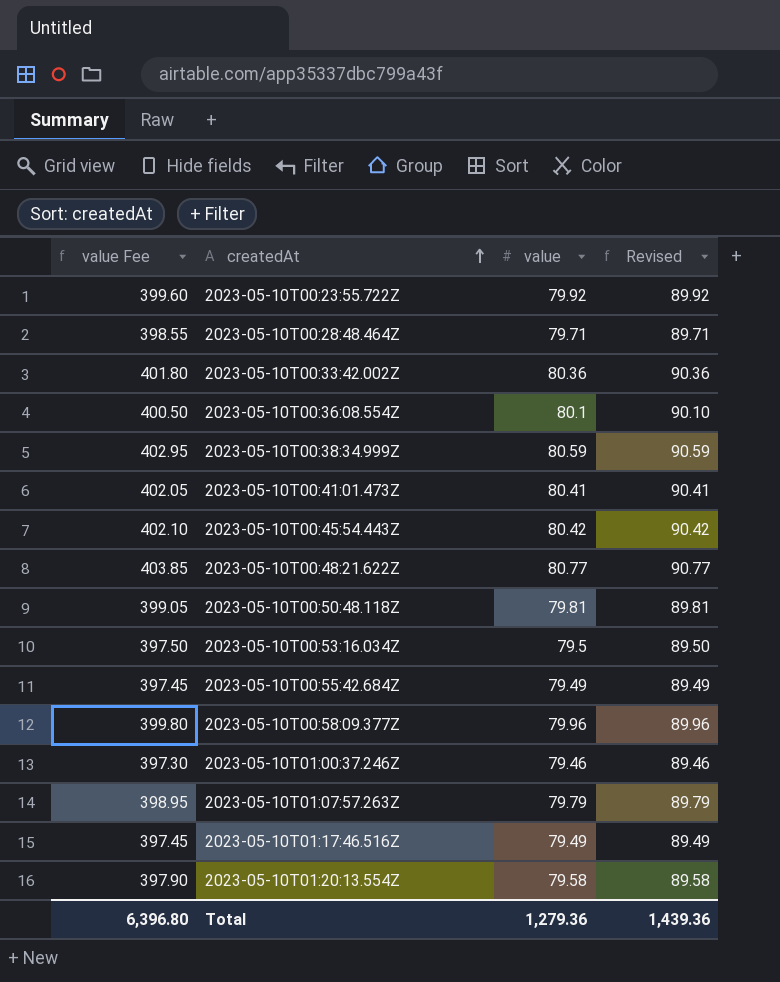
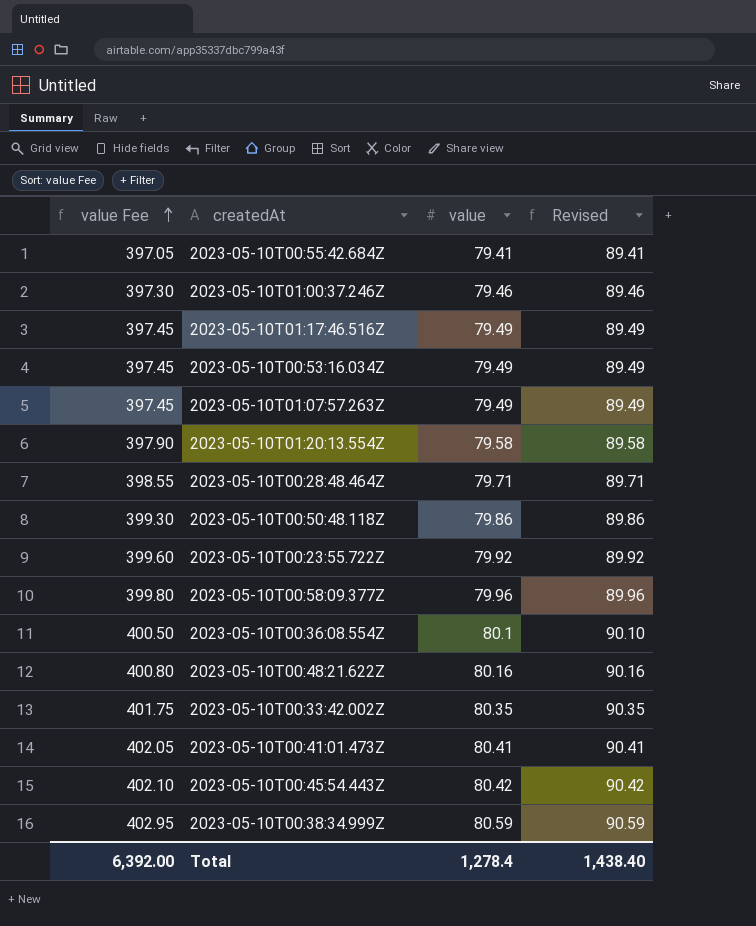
row order: createdAt ascending -> value Fee ascending
2023-05-10T00:55:42.684Z | value Fee: 397.45 -> 397.05
2023-05-10T00:55:42.684Z | value: 79.49 -> 79.41
2023-05-10T00:55:42.684Z | Revised: 89.49 -> 89.41
2023-05-10T00:53:16.034Z | value Fee: 397.50 -> 397.45
2023-05-10T00:53:16.034Z | value: 79.5 -> 79.49
2023-05-10T00:53:16.034Z | Revised: 89.50 -> 89.49
2023-05-10T01:07:57.263Z | value Fee: 398.95 -> 397.45
2023-05-10T01:07:57.263Z | value: 79.79 -> 79.49
2023-05-10T01:07:57.263Z | Revised: 89.79 -> 89.49
2023-05-10T00:50:48.118Z | value Fee: 399.05 -> 399.30
2023-05-10T00:50:48.118Z | value: 79.81 -> 79.86
2023-05-10T00:50:48.118Z | Revised: 89.81 -> 89.86
2023-05-10T00:48:21.622Z | value Fee: 403.85 -> 400.80
2023-05-10T00:48:21.622Z | value: 80.77 -> 80.16
2023-05-10T00:48:21.622Z | Revised: 90.77 -> 90.16
2023-05-10T00:33:42.002Z | value Fee: 401.80 -> 401.75
2023-05-10T00:33:42.002Z | value: 80.36 -> 80.35
2023-05-10T00:33:42.002Z | Revised: 90.36 -> 90.35
Total | value Fee: 6,396.80 -> 6,392.00
Total | value: 1,279.36 -> 1,278.4
Total | Revised: 1,439.36 -> 1,438.40

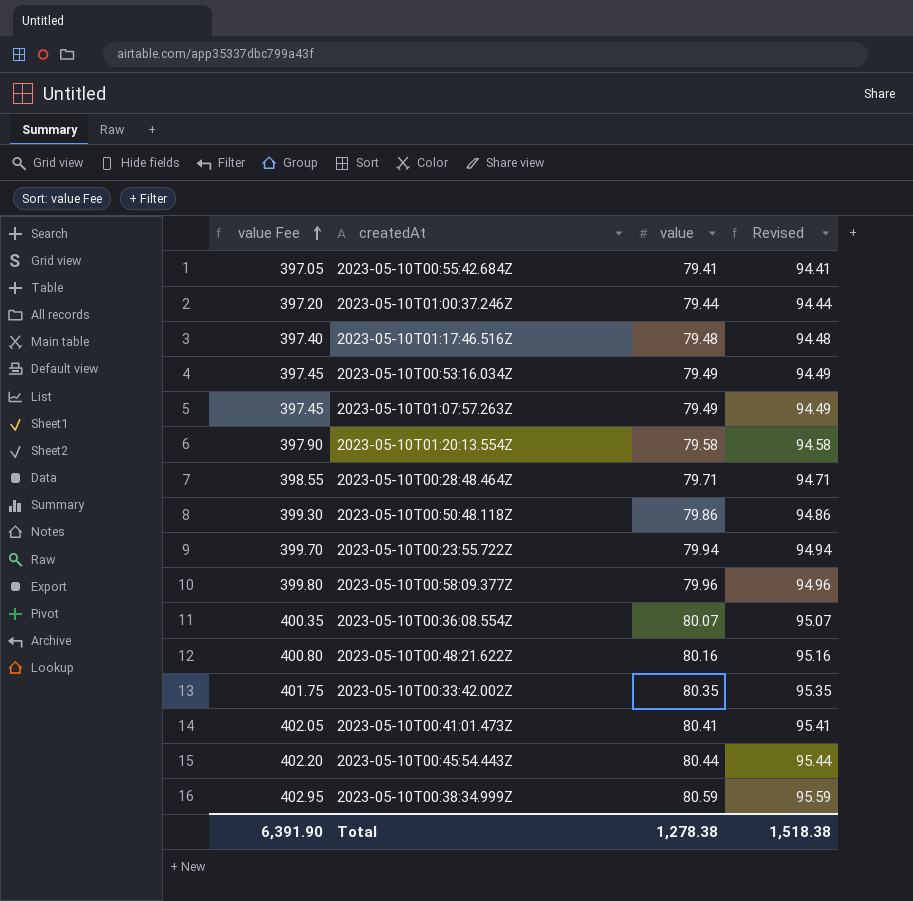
column Revised | formula: [value] + 10 -> [value] + 15
2023-05-10T01:00:37.246Z | value Fee: 397.30 -> 397.20
2023-05-10T01:00:37.246Z | value: 79.46 -> 79.44
2023-05-10T01:17:46.516Z | value Fee: 397.45 -> 397.40
2023-05-10T01:17:46.516Z | value: 79.49 -> 79.48
2023-05-10T00:23:55.722Z | value Fee: 399.60 -> 399.70
2023-05-10T00:23:55.722Z | value: 79.92 -> 79.94
2023-05-10T00:36:08.554Z | value Fee: 400.50 -> 400.35
2023-05-10T00:36:08.554Z | value: 80.1 -> 80.07
2023-05-10T00:45:54.443Z | value Fee: 402.10 -> 402.20
2023-05-10T00:45:54.443Z | value: 80.42 -> 80.44
Total | value Fee: 6,392.00 -> 6,391.90
Total | value: 1,278.4 -> 1,278.38
Total | Revised: 1,438.40 -> 1,518.38

